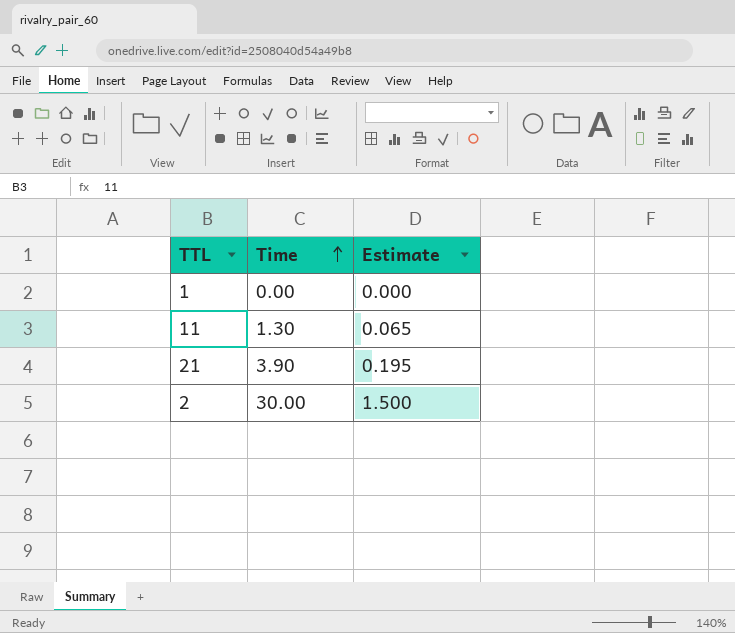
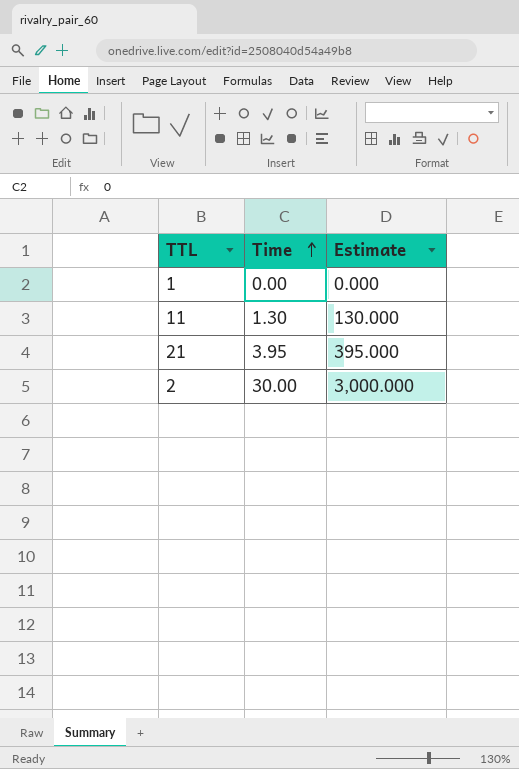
column Estimate | formula: [Time] * 0.05 -> [Time] * 100
21 | Time: 3.90 -> 3.95

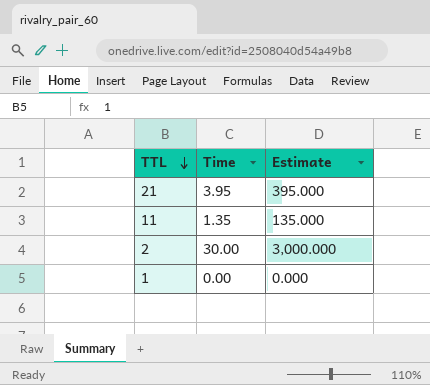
row order: Time ascending -> TTL descending
11 | Time: 1.30 -> 1.35
11 | Estimate: 130.000 -> 135.000

